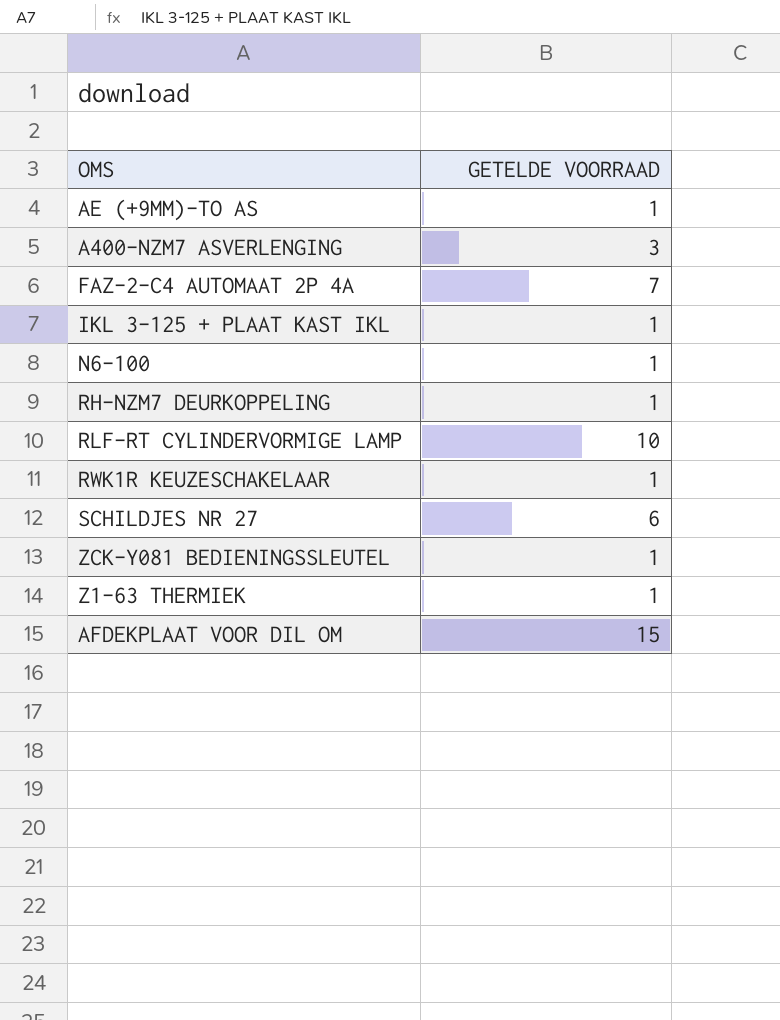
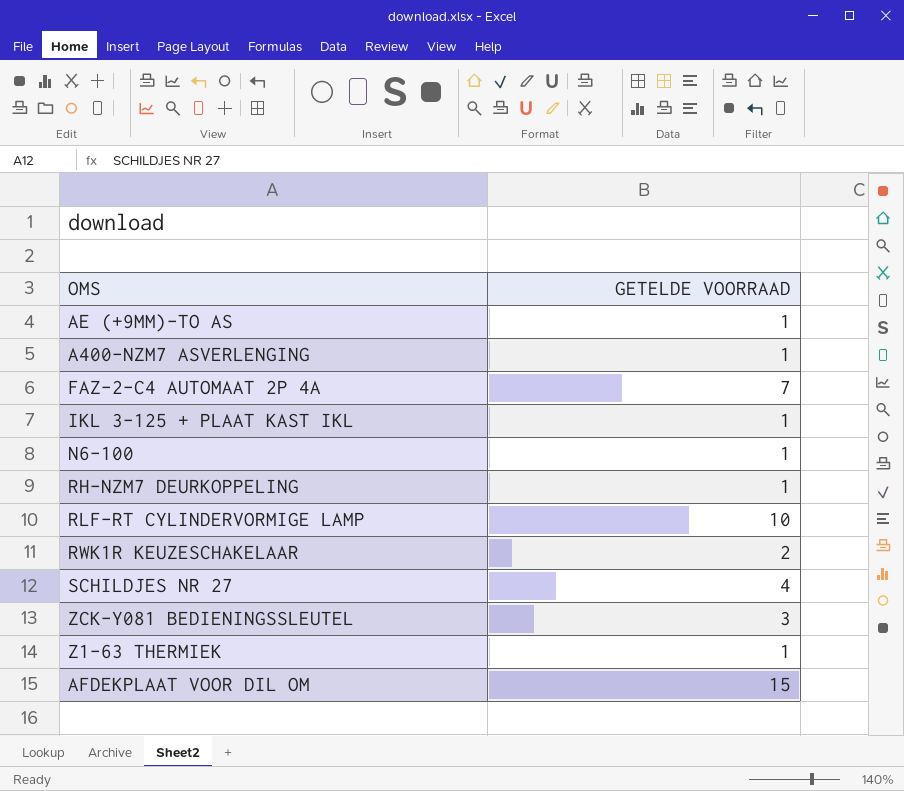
A400-NZM7 ASVERLENGING | GETELDE VOORRAAD: 3 -> 1
RWK1R KEUZESCHAKELAAR | GETELDE VOORRAAD: 1 -> 2
SCHILDJES NR 27 | GETELDE VOORRAAD: 6 -> 4
ZCK-Y081 BEDIENINGSSLEUTEL | GETELDE VOORRAAD: 1 -> 3

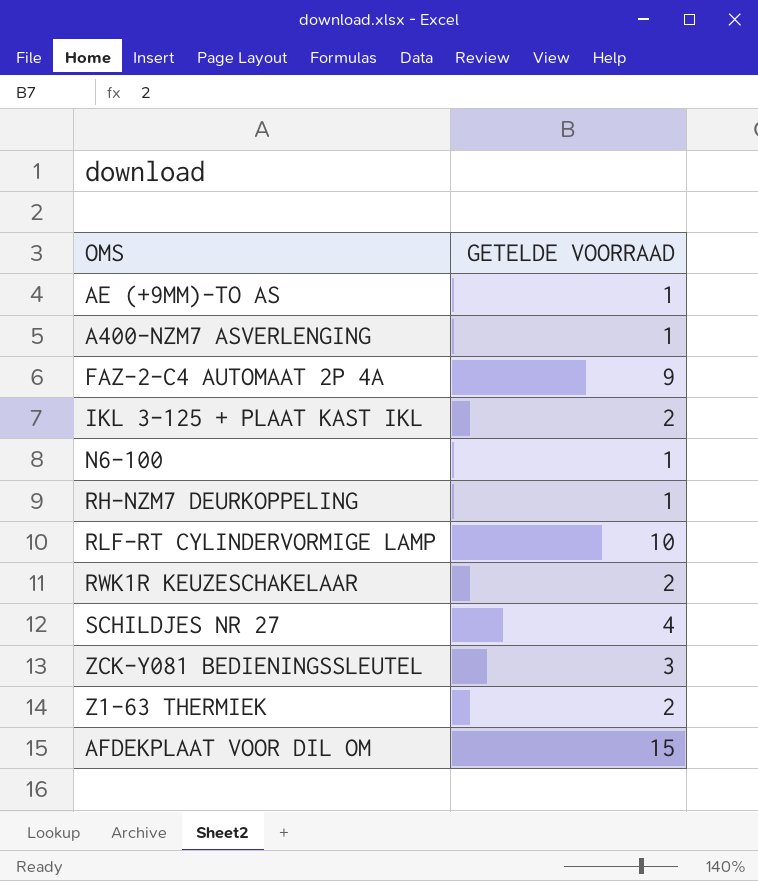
FAZ-2-C4 AUTOMAAT 2P 4A | GETELDE VOORRAAD: 7 -> 9
IKL 3-125 + PLAAT KAST IKL | GETELDE VOORRAAD: 1 -> 2
Z1-63 THERMIEK | GETELDE VOORRAAD: 1 -> 2

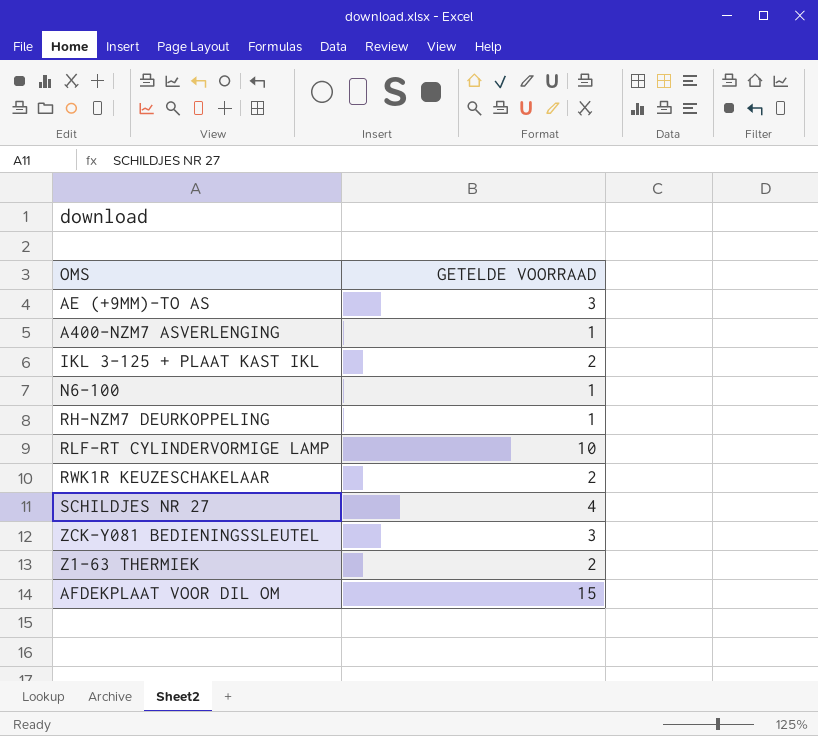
row FAZ-2-C4 AUTOMAAT 2P 4A: 9 -> none
AE (+9MM)-TO AS | GETELDE VOORRAAD: 1 -> 3

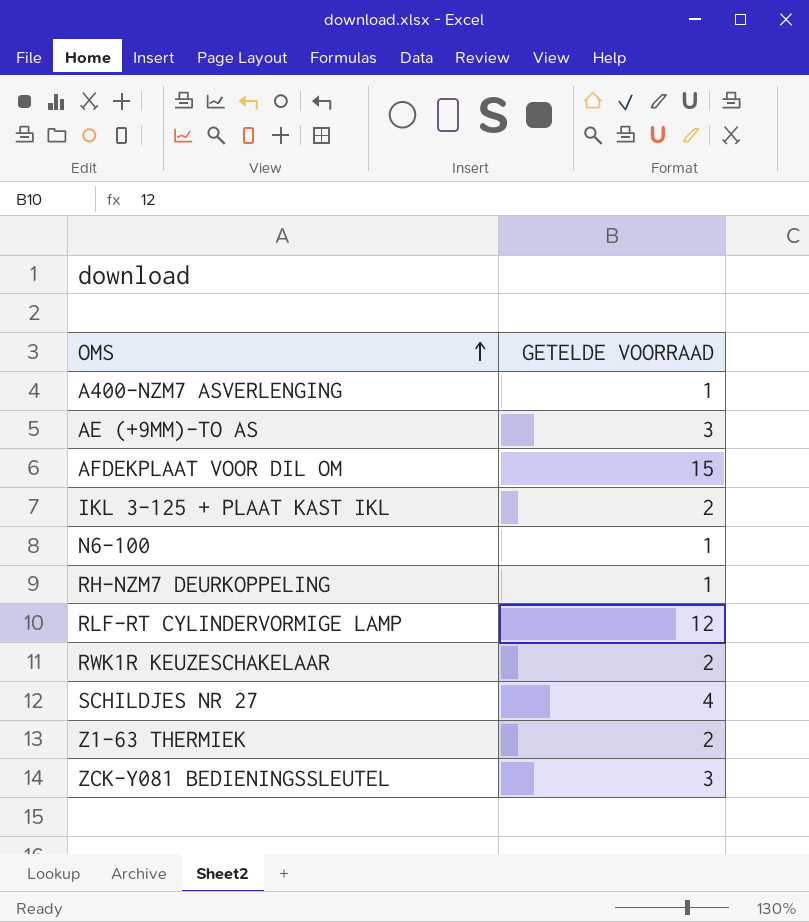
row order: none -> OMS ascending
RLF-RT CYLINDERVORMIGE LAMP | GETELDE VOORRAAD: 10 -> 12

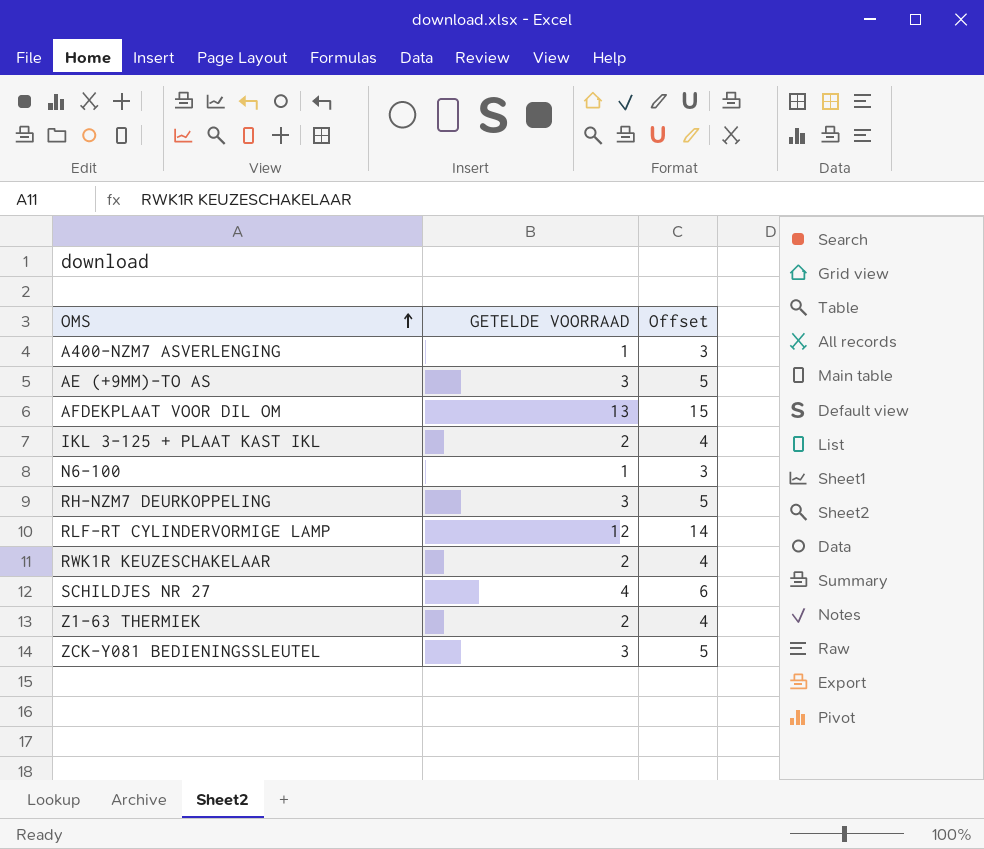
column Offset | formula: none -> [GETELDE VOORRAAD] + 2
AFDEKPLAAT VOOR DIL OM | GETELDE VOORRAAD: 15 -> 13
RH-NZM7 DEURKOPPELING | GETELDE VOORRAAD: 1 -> 3

